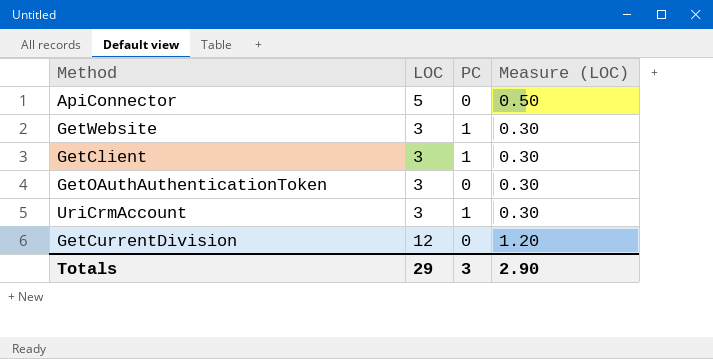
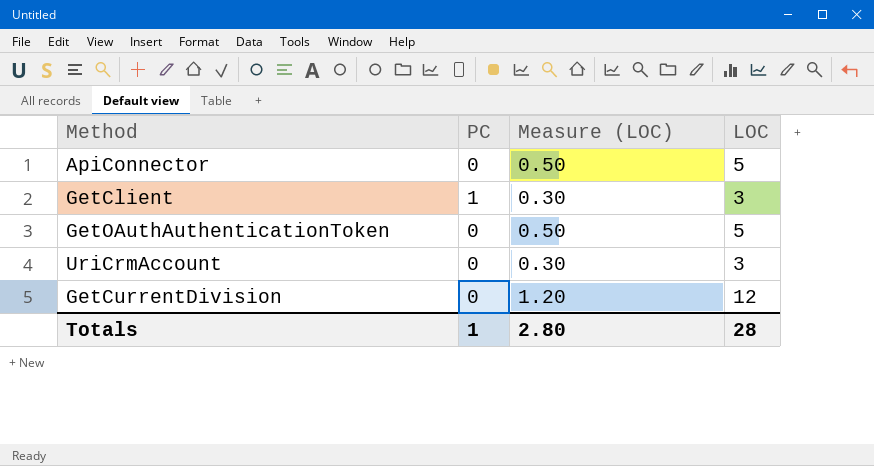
column LOC | position: 2 -> 4
row GetWebsite: 3 | 1 | 0.30 -> none
GetOAuthAuthenticationToken | Measure (LOC): 0.30 -> 0.50
GetOAuthAuthenticationToken | LOC: 3 -> 5
UriCrmAccount | PC: 1 -> 0
Totals | PC: 3 -> 1
Totals | Measure (LOC): 2.90 -> 2.80
Totals | LOC: 29 -> 28

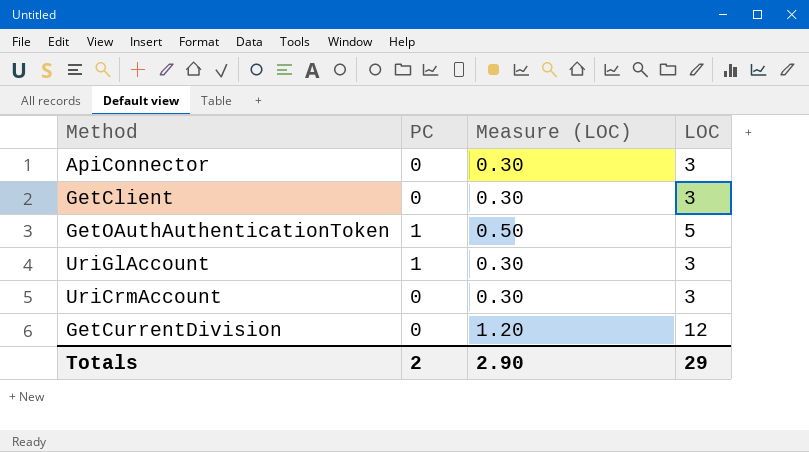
ApiConnector | Measure (LOC): 0.50 -> 0.30
ApiConnector | LOC: 5 -> 3
GetClient | PC: 1 -> 0
GetOAuthAuthenticationToken | PC: 0 -> 1
row UriGlAccount: none -> 1 | 0.30 | 3
Totals | PC: 1 -> 2
Totals | Measure (LOC): 2.80 -> 2.90
Totals | LOC: 28 -> 29

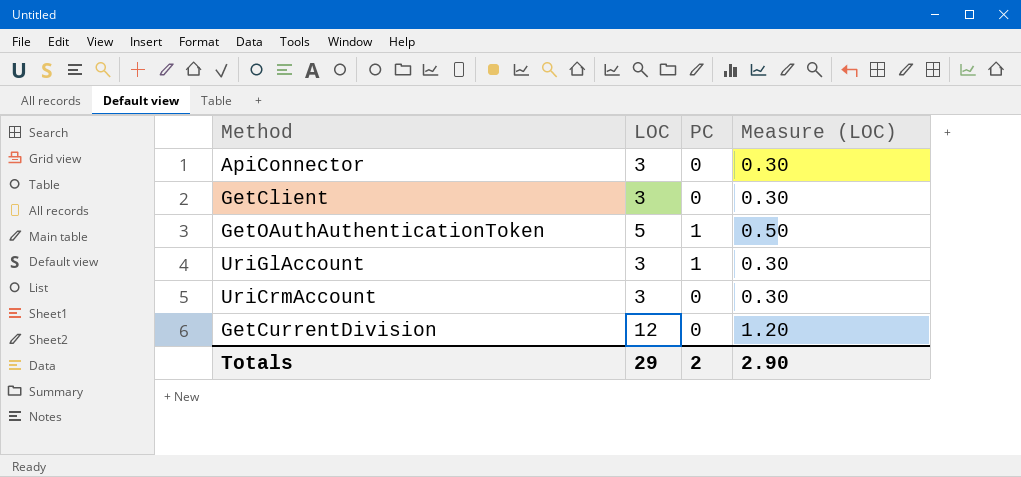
column LOC | position: 4 -> 2

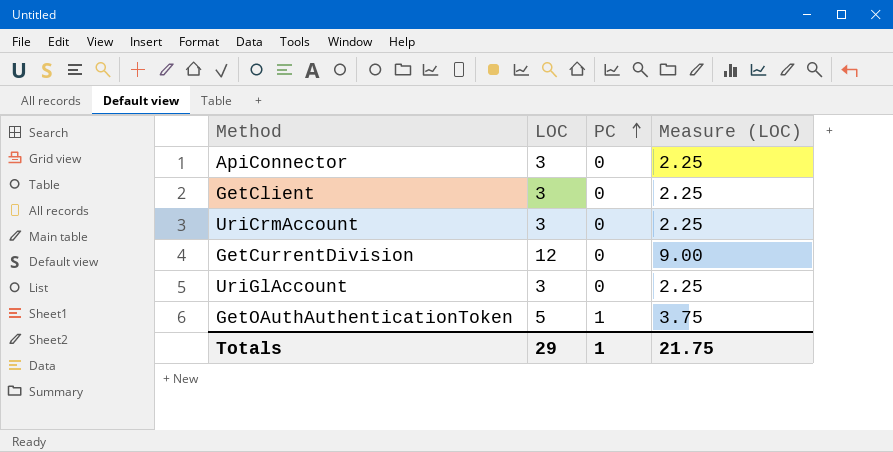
row order: none -> PC ascending
column Measure (LOC) | formula: [LOC] * 0.1 -> [LOC] * 0.75
UriGlAccount | PC: 1 -> 0
Totals | PC: 2 -> 1
Totals | Measure (LOC): 2.90 -> 21.75

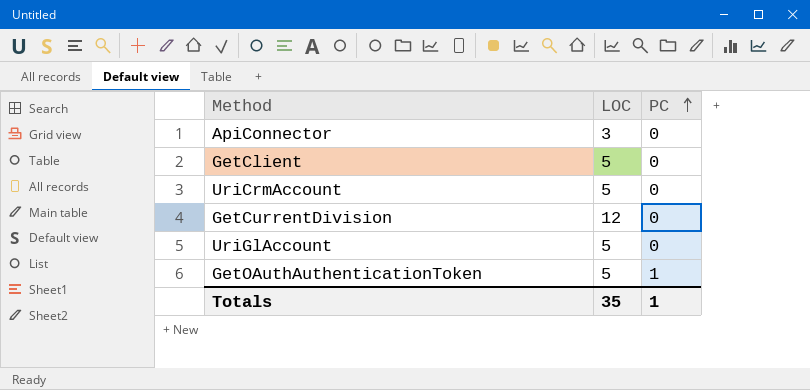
column Measure (LOC) | formula: [LOC] * 0.75 -> none
GetClient | LOC: 3 -> 5
UriCrmAccount | LOC: 3 -> 5
UriGlAccount | LOC: 3 -> 5
Totals | LOC: 29 -> 35

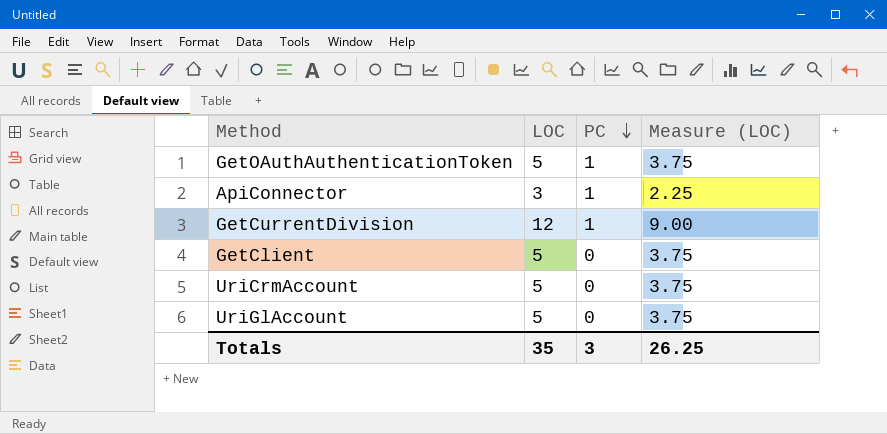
row order: PC ascending -> PC descending
column Measure (LOC) | formula: none -> [LOC] * 0.75
ApiConnector | PC: 0 -> 1
GetCurrentDivision | PC: 0 -> 1
Totals | PC: 1 -> 3

